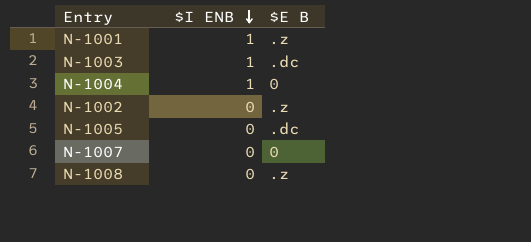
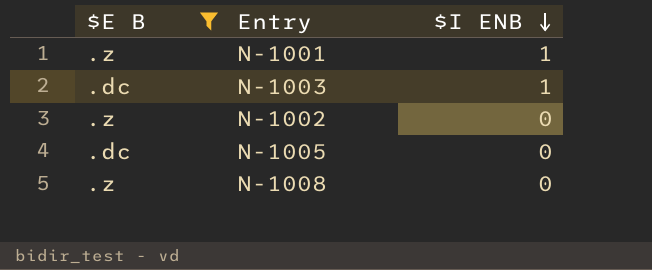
filter: none -> $E B != 0
column $E B | position: 3 -> 1

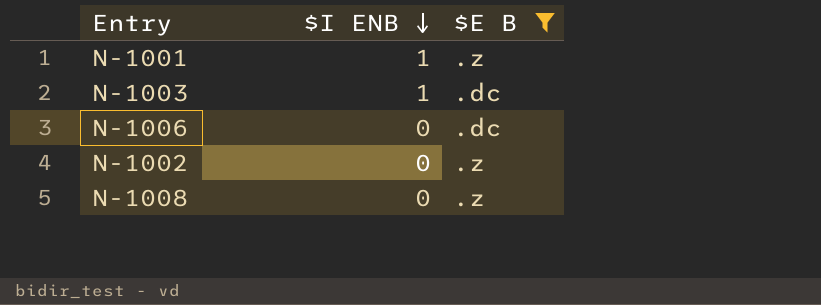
column $E B | position: 1 -> 3
row N-1005: .dc | 0 -> none
row N-1006: none -> 0 | .dc

